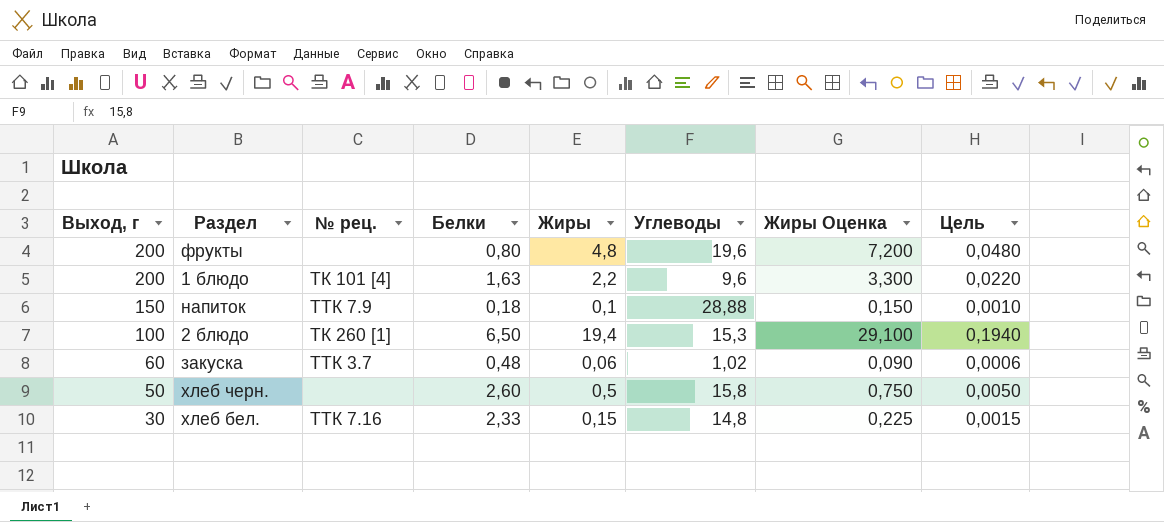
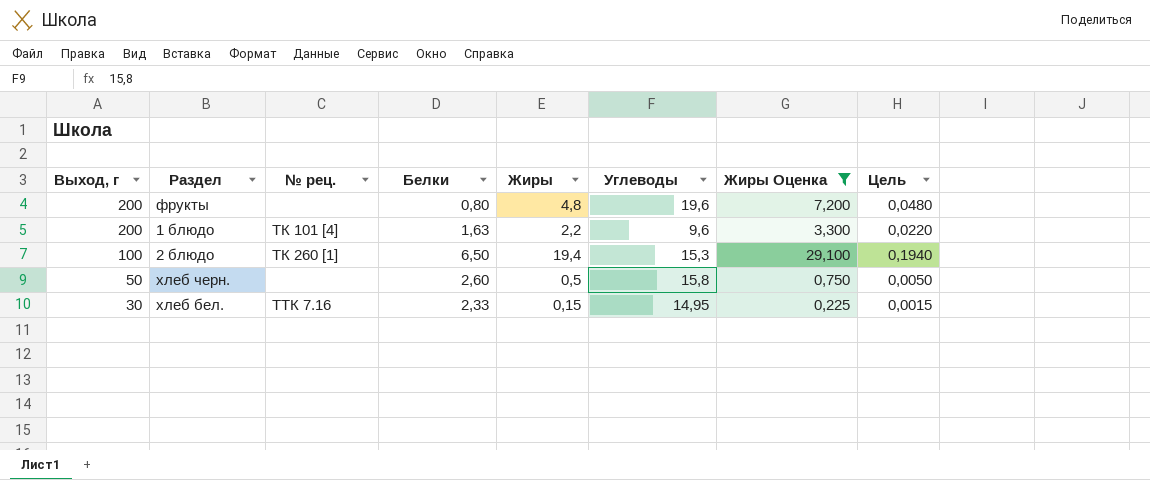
filter: none -> Жиры Оценка >= 0,225
хлеб бел. | Углеводы: 14,8 -> 14,95

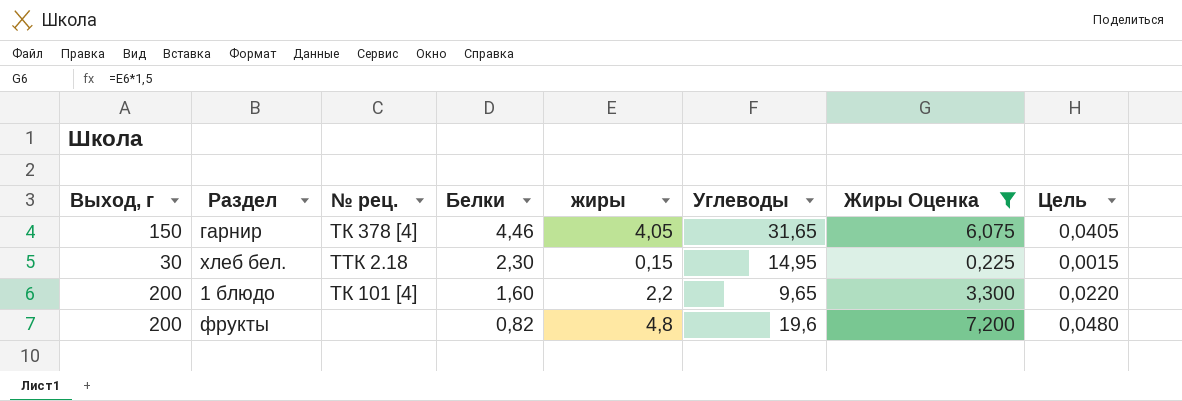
row order: Выход, г descending -> Белки descending
column name: Жиры -> жиры
row 2 блюдо: 100 | ТК 260 [1] | 6,50 | 19,4 | 15,3 | 29,100 | 0,1940 -> none
row хлеб черн.: 50 | none | 2,60 | 0,5 | 15,8 | 0,750 | 0,0050 -> none
row гарнир: none -> 150 | ТК 378 [4] | 4,46 | 4,05 | 31,65 | 6,075 | 0,0405
хлеб бел. | № рец.: ТТК 7.16 -> ТТК 2.18
хлеб бел. | Белки: 2,33 -> 2,30
1 блюдо | Белки: 1,63 -> 1,60
1 блюдо | Углеводы: 9,6 -> 9,65
фрукты | Белки: 0,80 -> 0,82

